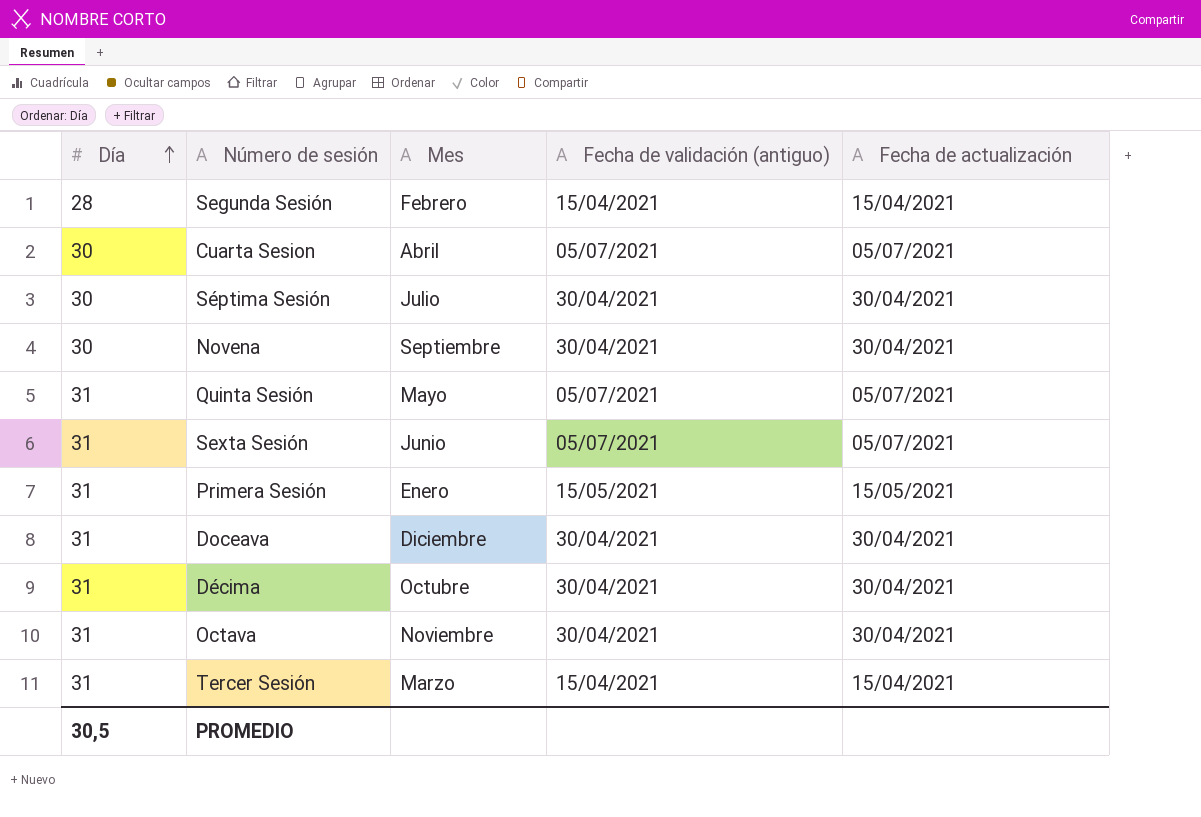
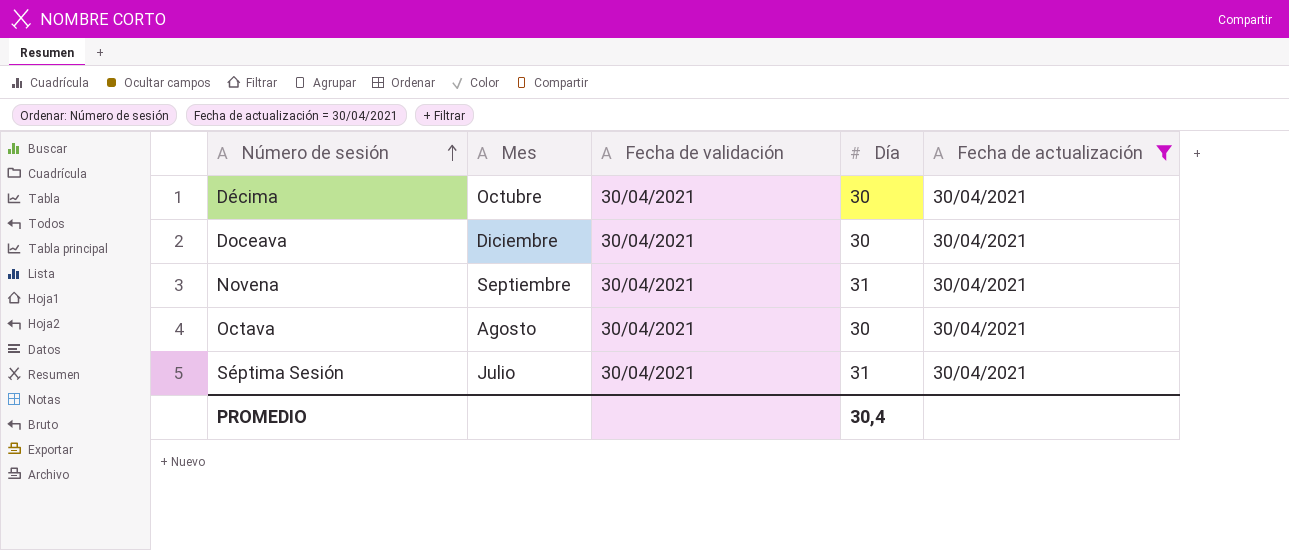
filter: none -> Fecha de actualización = 30/04/2021
row order: Día ascending -> Número de sesión ascending
column name: Fecha de validación (antiguo) -> Fecha de validación
column Día | position: 1 -> 4
Décima | Día: 31 -> 30
Doceava | Día: 31 -> 30
Novena | Día: 30 -> 31
Octava | Mes: Noviembre -> Agosto
Octava | Día: 31 -> 30
Séptima Sesión | Día: 30 -> 31
PROMEDIO | Día: 30,5 -> 30,4

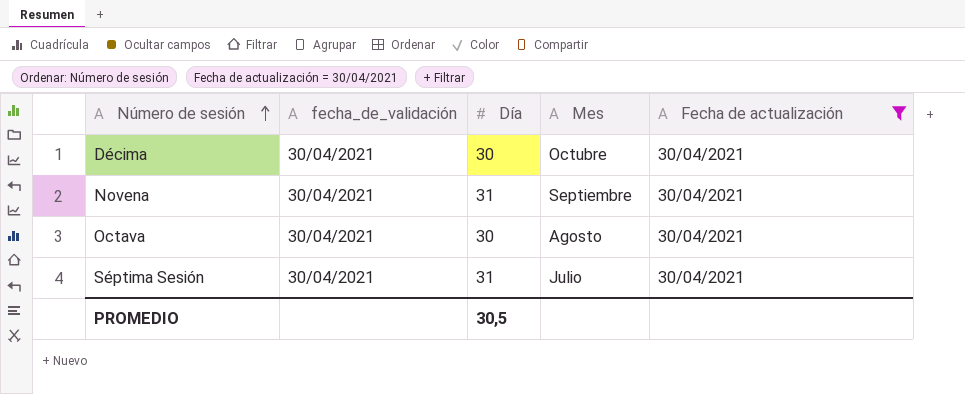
column name: Fecha de validación -> fecha_de_validación
column Mes | position: 2 -> 4
row Doceava: Diciembre | 30/04/2021 | 30 | 30/04/2021 -> none
PROMEDIO | Día: 30,4 -> 30,5

